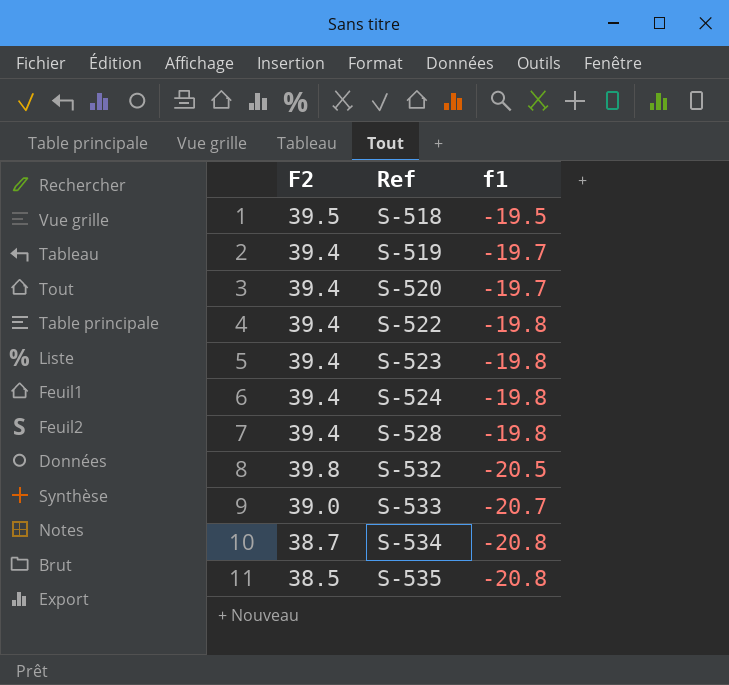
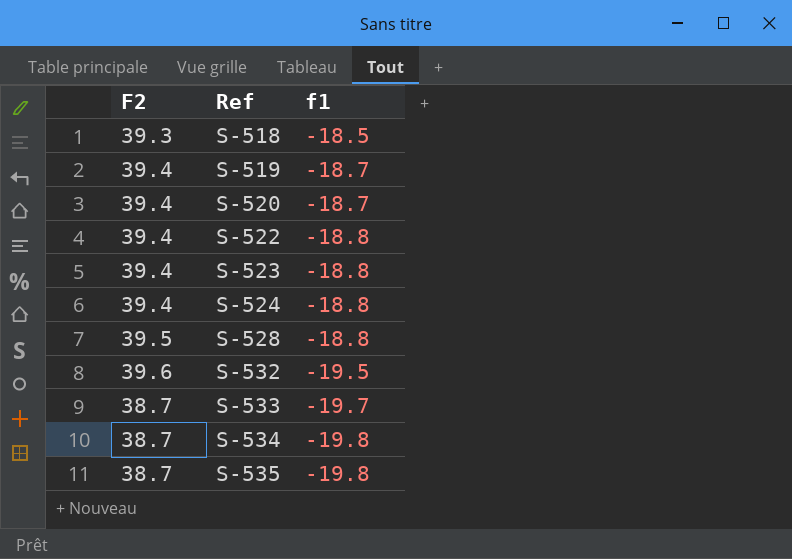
S-518 | F2: 39.5 -> 39.3
S-518 | f1: -19.5 -> -18.5
S-519 | f1: -19.7 -> -18.7
S-520 | f1: -19.7 -> -18.7
S-522 | f1: -19.8 -> -18.8
S-523 | f1: -19.8 -> -18.8
S-524 | f1: -19.8 -> -18.8
S-528 | F2: 39.4 -> 39.5
S-528 | f1: -19.8 -> -18.8
S-532 | F2: 39.8 -> 39.6
S-532 | f1: -20.5 -> -19.5
S-533 | F2: 39.0 -> 38.7
S-533 | f1: -20.7 -> -19.7
S-534 | f1: -20.8 -> -19.8
S-535 | F2: 38.5 -> 38.7
S-535 | f1: -20.8 -> -19.8

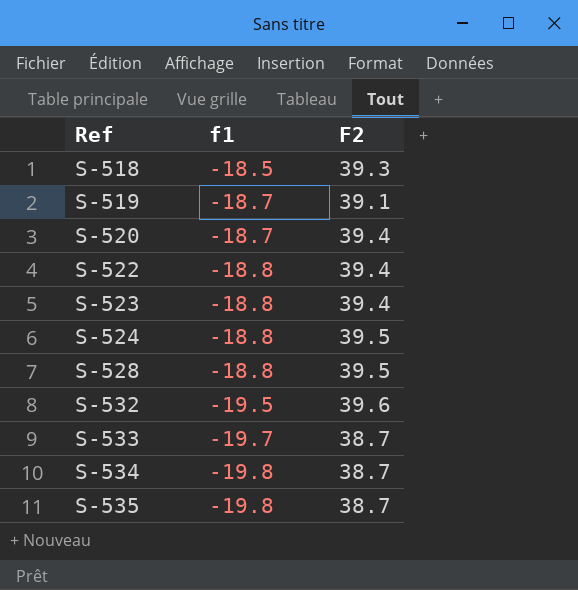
column F2 | position: 1 -> 3
S-519 | F2: 39.4 -> 39.1
S-524 | F2: 39.4 -> 39.5

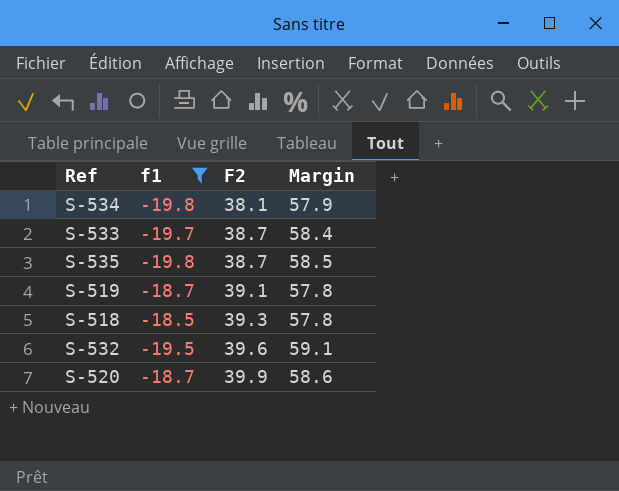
filter: none -> f1 != -18.8
row order: Ref ascending -> F2 ascending
column Margin | formula: none -> [F2] - [f1]
S-534 | F2: 38.7 -> 38.1
S-520 | F2: 39.4 -> 39.9

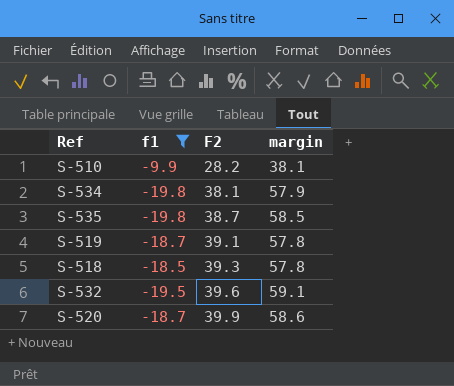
column name: Margin -> margin
row S-533: -19.7 | 38.7 | 58.4 -> none
row S-510: none -> -9.9 | 28.2 | 38.1

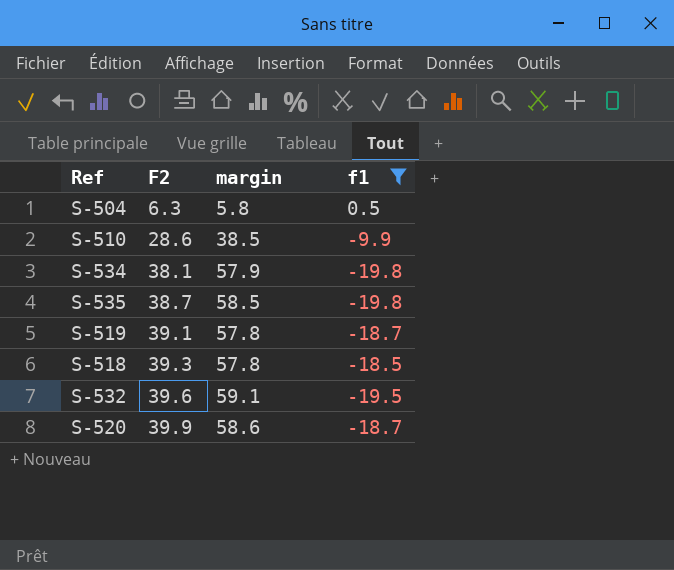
column f1 | position: 2 -> 4
row S-504: none -> 6.3 | 5.8 | 0.5
S-510 | F2: 28.2 -> 28.6
S-510 | margin: 38.1 -> 38.5

